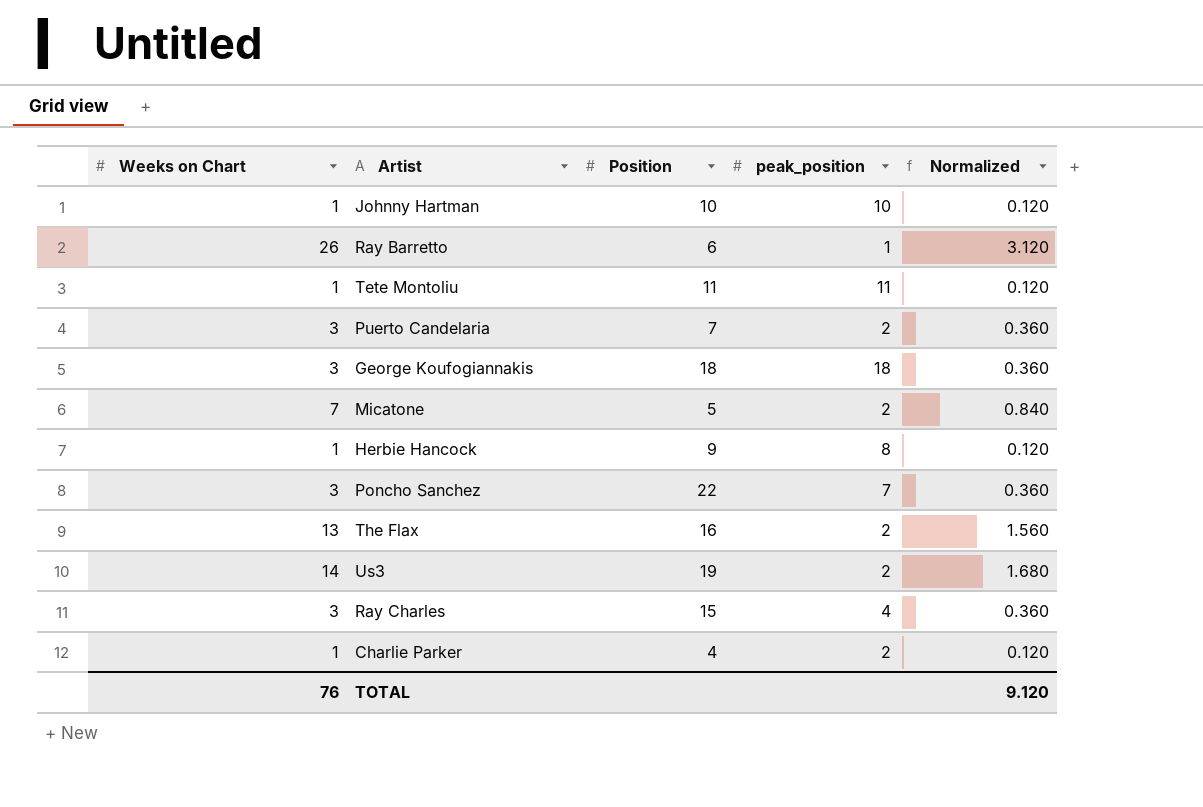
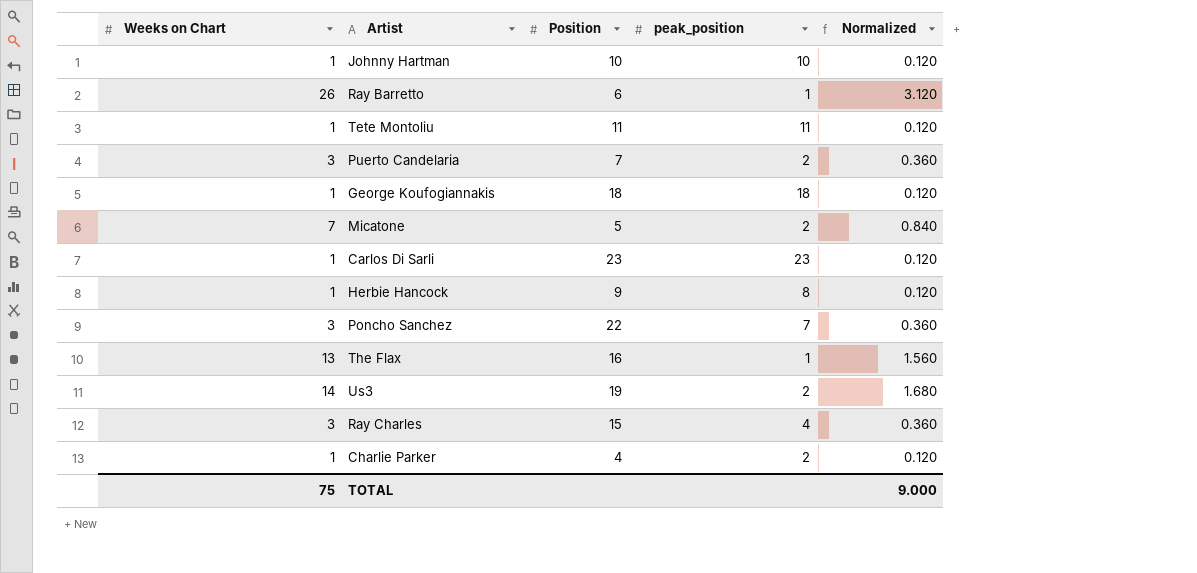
George Koufogiannakis | Weeks on Chart: 3 -> 1
George Koufogiannakis | Normalized: 0.360 -> 0.120
row Carlos Di Sarli: none -> 1 | 23 | 23 | 0.120
The Flax | peak_position: 2 -> 1
TOTAL | Weeks on Chart: 76 -> 75
TOTAL | Normalized: 9.120 -> 9.000

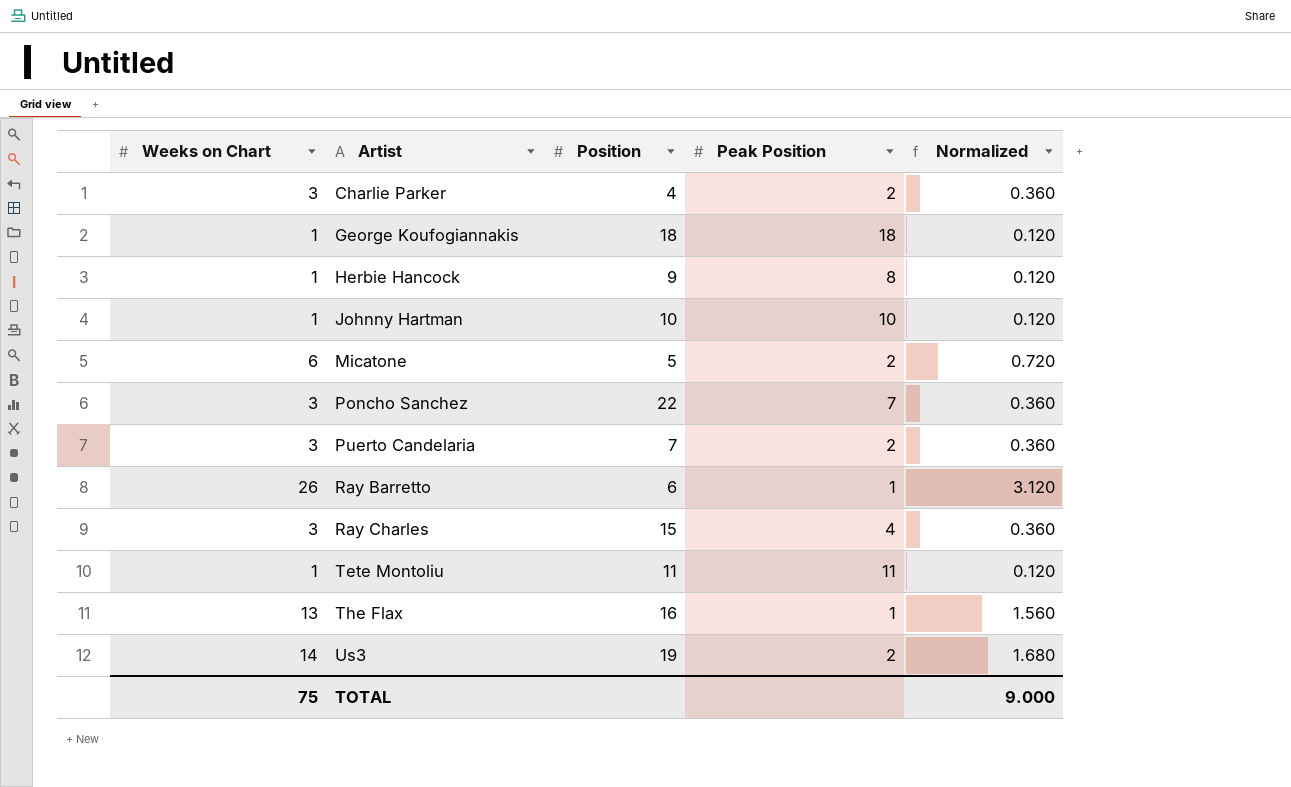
row order: none -> Artist ascending
column name: peak_position -> Peak Position
row Carlos Di Sarli: 1 | 23 | 23 | 0.120 -> none
Charlie Parker | Weeks on Chart: 1 -> 3
Charlie Parker | Normalized: 0.120 -> 0.360
Micatone | Weeks on Chart: 7 -> 6
Micatone | Normalized: 0.840 -> 0.720

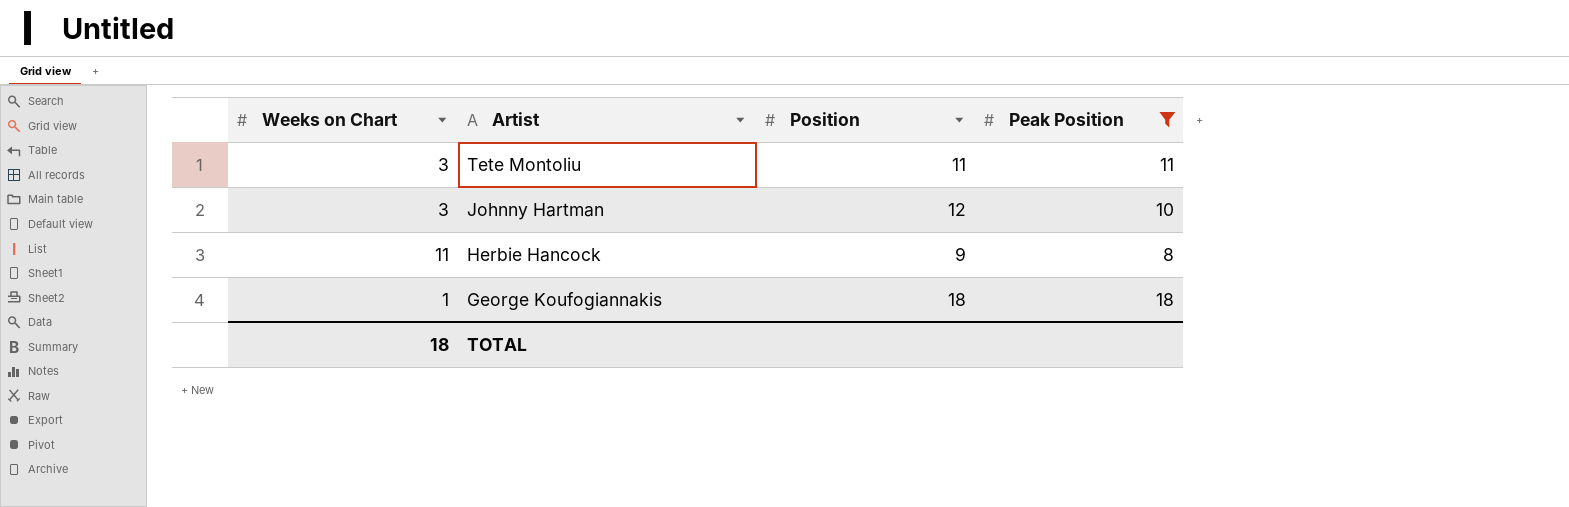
filter: none -> Peak Position >= 8
row order: Artist ascending -> Artist descending
column Normalized | formula: [Weeks on Chart] * 0.12 -> none
Tete Montoliu | Weeks on Chart: 1 -> 3
Johnny Hartman | Weeks on Chart: 1 -> 3
Johnny Hartman | Position: 10 -> 12
Herbie Hancock | Weeks on Chart: 1 -> 11
TOTAL | Weeks on Chart: 75 -> 18

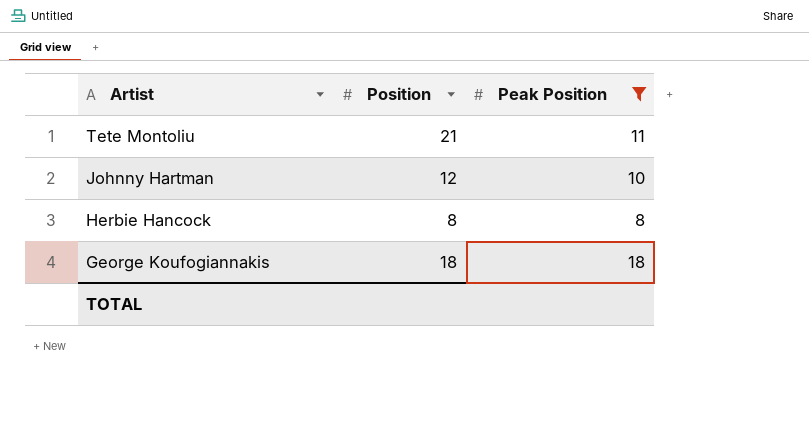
column Weeks on Chart | position: 1 -> none
Tete Montoliu | Position: 11 -> 21
Herbie Hancock | Position: 9 -> 8

